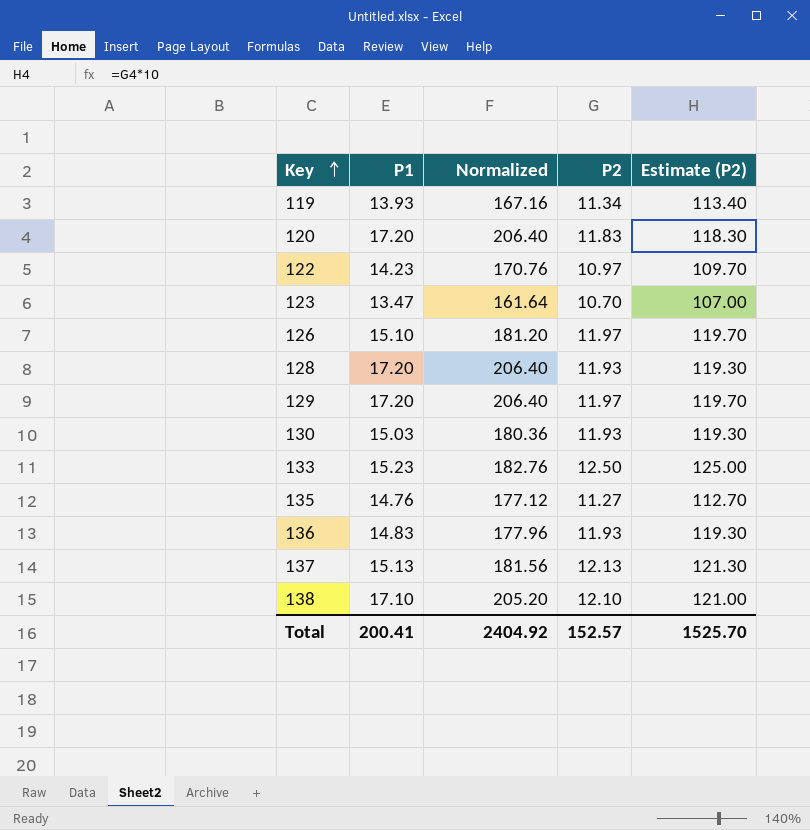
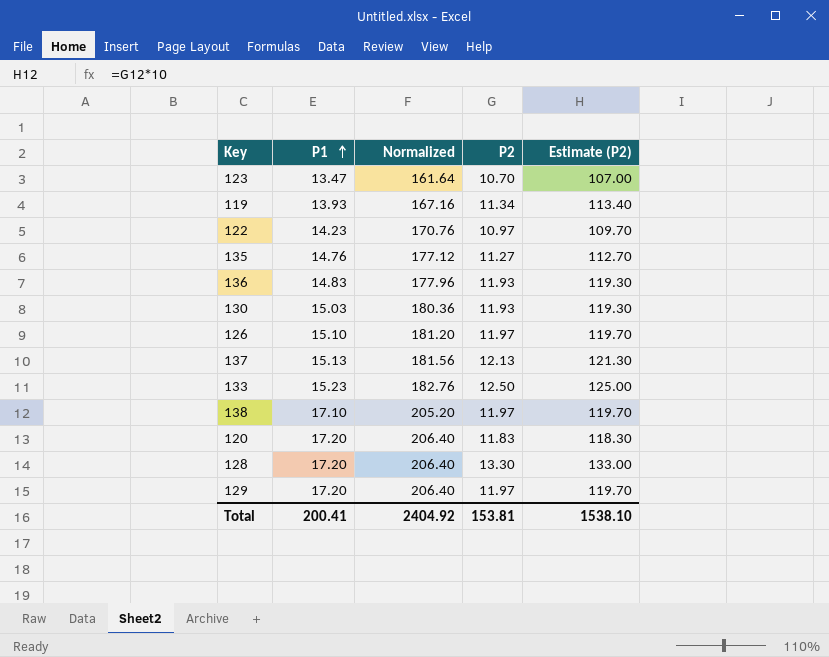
row order: Key ascending -> P1 ascending
138 | P2: 12.10 -> 11.97
138 | Estimate (P2): 121.00 -> 119.70
128 | P2: 11.93 -> 13.30
128 | Estimate (P2): 119.30 -> 133.00
Total | P2: 152.57 -> 153.81
Total | Estimate (P2): 1525.70 -> 1538.10

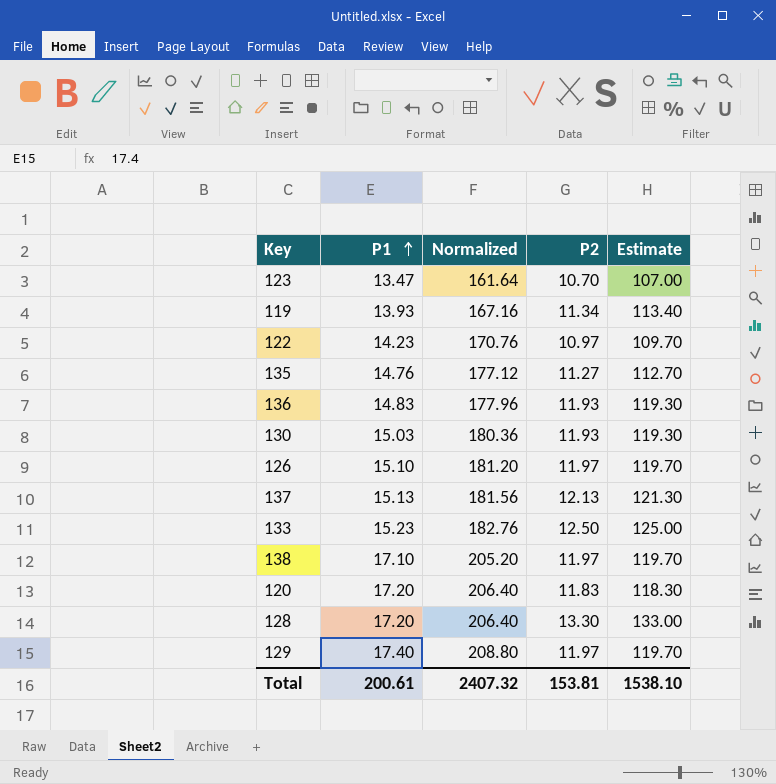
column name: Estimate (P2) -> Estimate
129 | P1: 17.20 -> 17.40
129 | Normalized: 206.40 -> 208.80
Total | P1: 200.41 -> 200.61
Total | Normalized: 2404.92 -> 2407.32

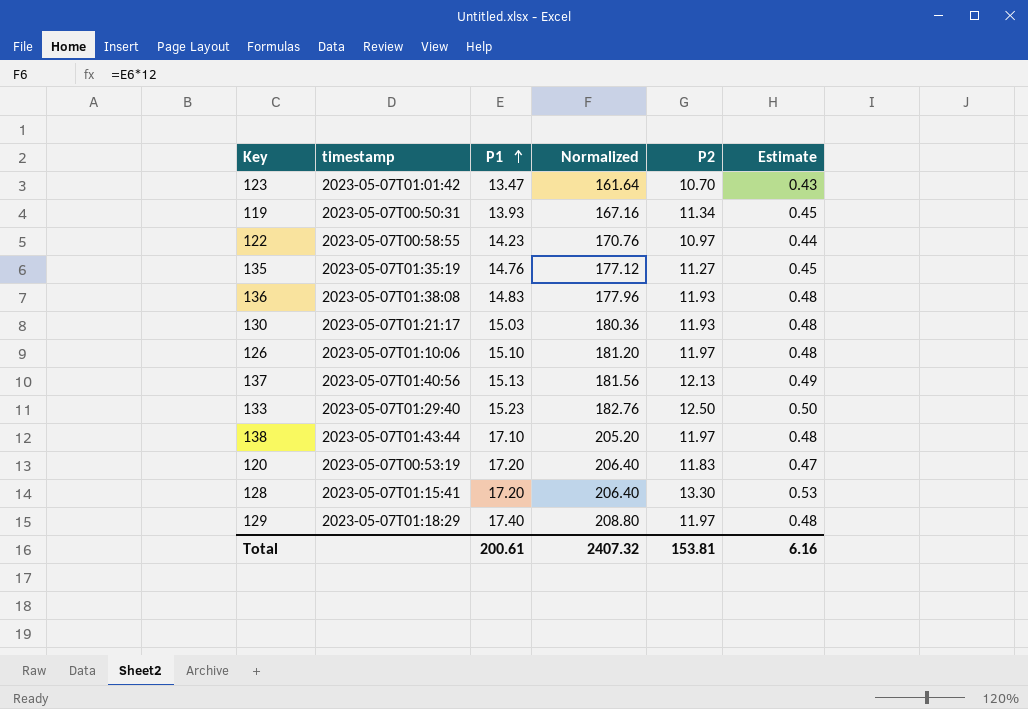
column timestamp | position: none -> 2
column Estimate | formula: [P2] * 10 -> [P2] * 0.04
Total | Estimate: 1538.10 -> 6.16

